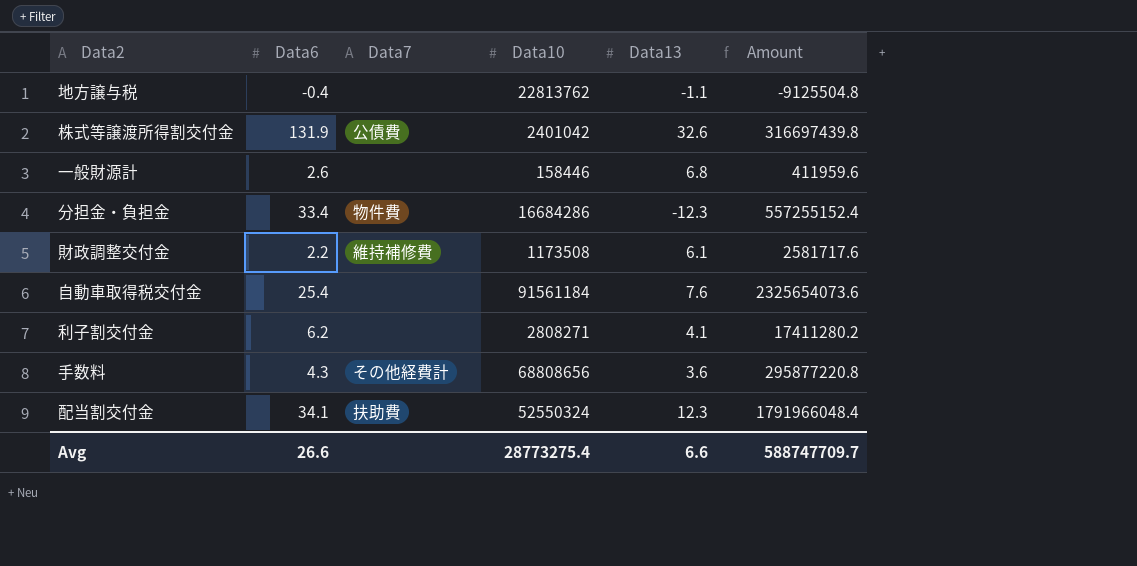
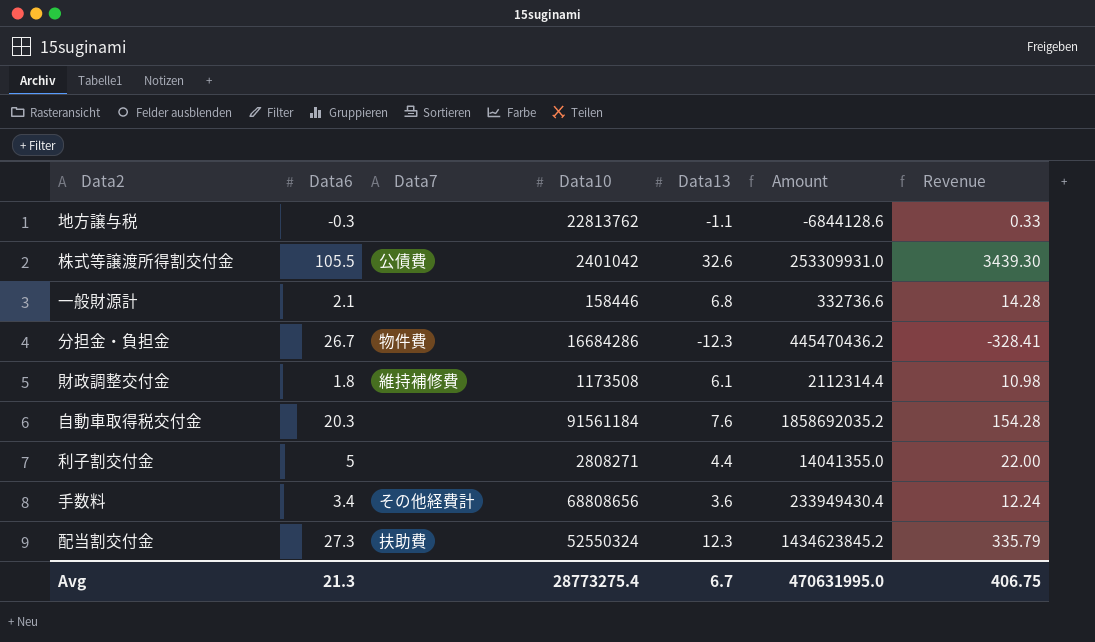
column Revenue | formula: none -> [Data6] * [Data13]
地方譲与税 | Data6: -0.4 -> -0.3
地方譲与税 | Amount: -9125504.8 -> -6844128.6
株式等譲渡所得割交付金 | Data6: 131.9 -> 105.5
株式等譲渡所得割交付金 | Amount: 316697439.8 -> 253309931.0
一般財源計 | Data6: 2.6 -> 2.1
一般財源計 | Amount: 411959.6 -> 332736.6
分担金・負担金 | Data6: 33.4 -> 26.7
分担金・負担金 | Amount: 557255152.4 -> 445470436.2
財政調整交付金 | Data6: 2.2 -> 1.8
財政調整交付金 | Amount: 2581717.6 -> 2112314.4
自動車取得税交付金 | Data6: 25.4 -> 20.3
自動車取得税交付金 | Amount: 2325654073.6 -> 1858692035.2
利子割交付金 | Data6: 6.2 -> 5
利子割交付金 | Data13: 4.1 -> 4.4
利子割交付金 | Amount: 17411280.2 -> 14041355.0
手数料 | Data6: 4.3 -> 3.4
手数料 | Amount: 295877220.8 -> 233949430.4
配当割交付金 | Data6: 34.1 -> 27.3
配当割交付金 | Amount: 1791966048.4 -> 1434623845.2
Avg | Data6: 26.6 -> 21.3
Avg | Data13: 6.6 -> 6.7
Avg | Amount: 588747709.7 -> 470631995.0

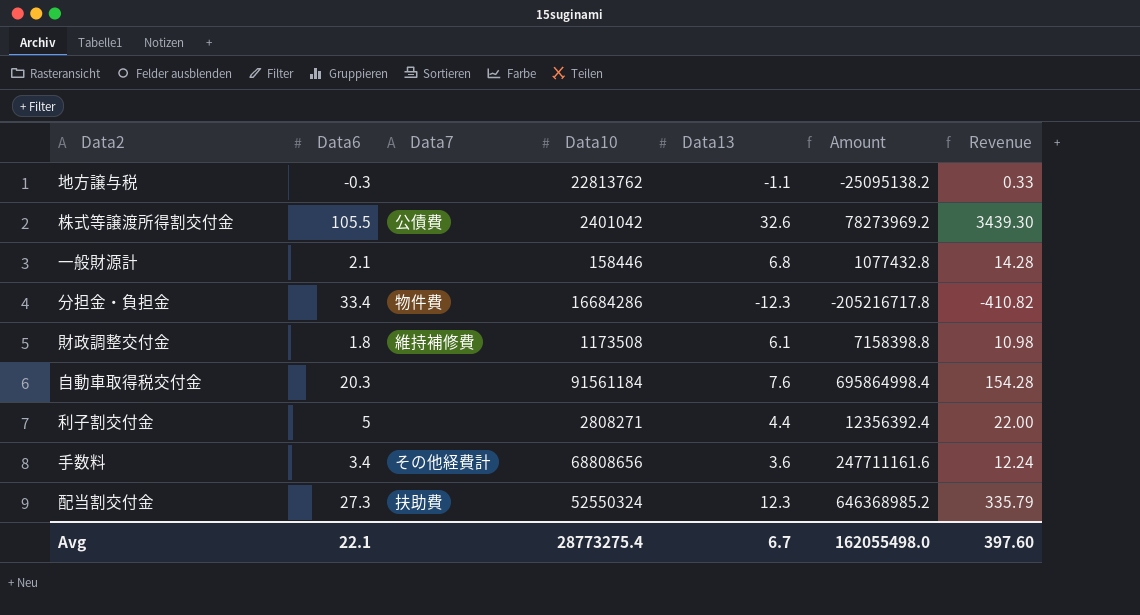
column Amount | formula: [Data6] * [Data10] -> [Data10] * [Data13]
分担金・負担金 | Data6: 26.7 -> 33.4
分担金・負担金 | Revenue: -328.41 -> -410.82
Avg | Data6: 21.3 -> 22.1
Avg | Amount: 470631995.0 -> 162055498.0
Avg | Revenue: 406.75 -> 397.60

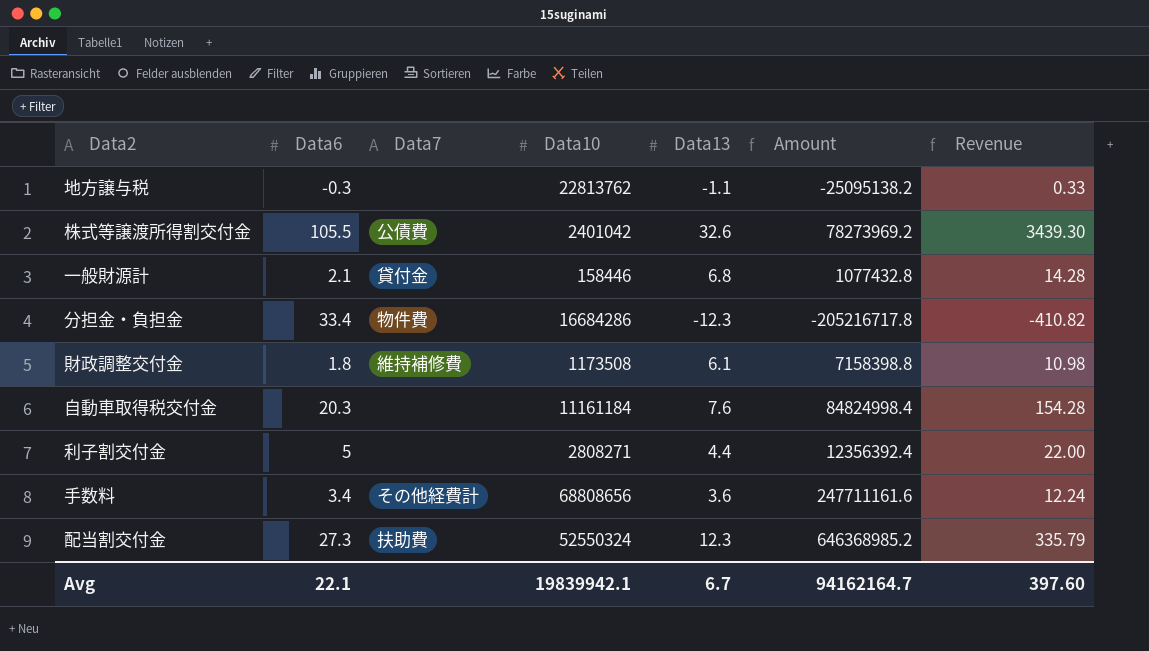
一般財源計 | Data7: none -> 貸付金
自動車取得税交付金 | Data10: 91561184 -> 11161184
自動車取得税交付金 | Amount: 695864998.4 -> 84824998.4
Avg | Data10: 28773275.4 -> 19839942.1
Avg | Amount: 162055498.0 -> 94162164.7

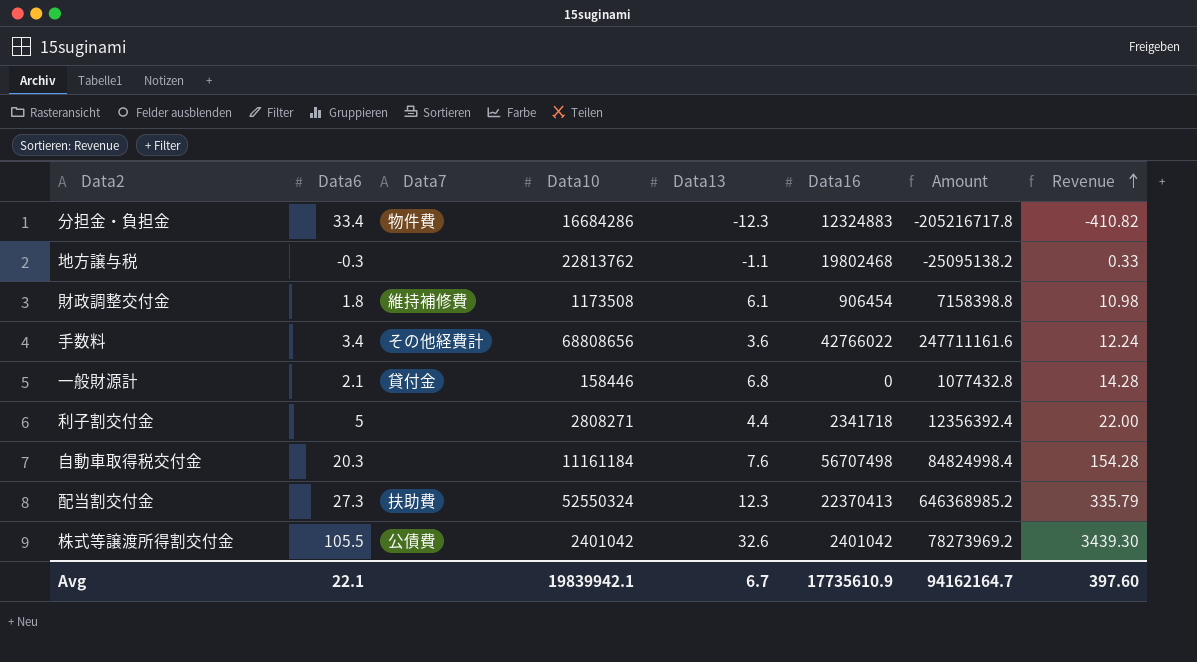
row order: none -> Revenue ascending
column Data16 | position: none -> 6

